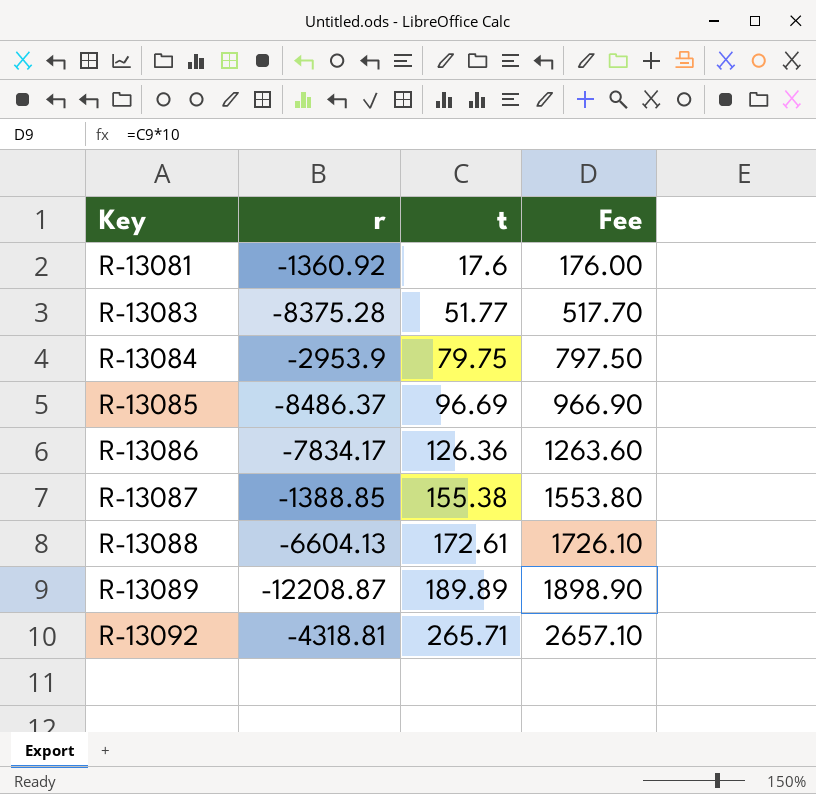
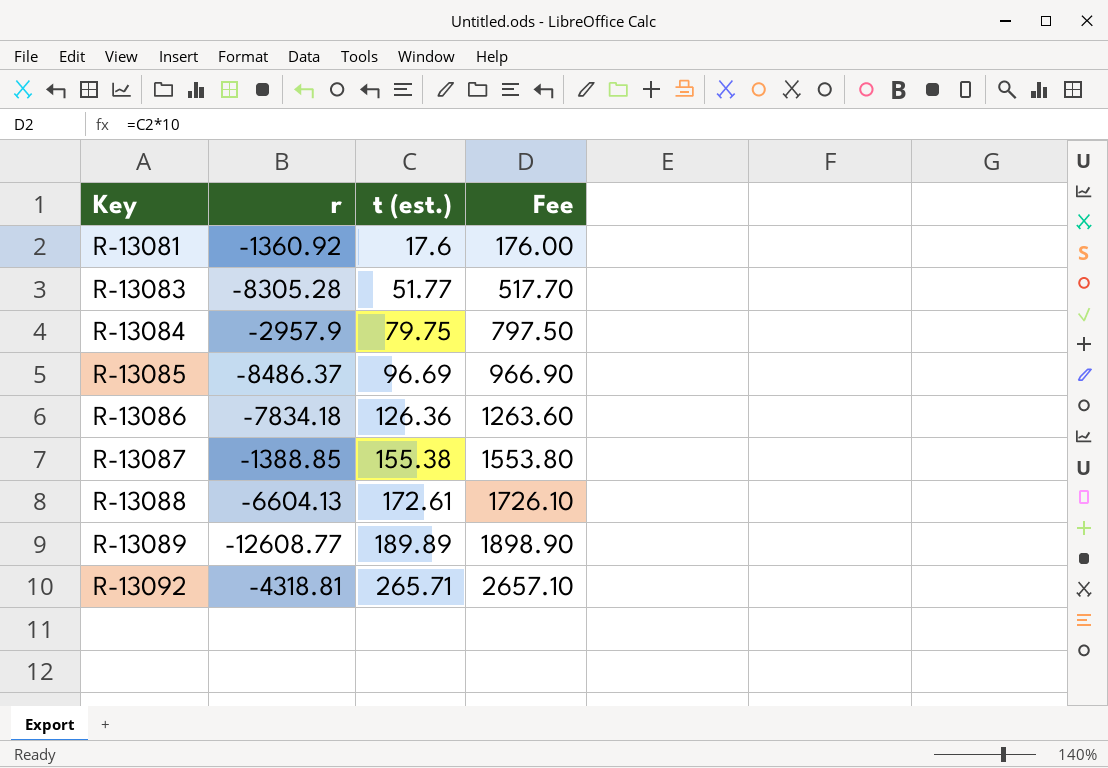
column name: t -> t (est.)
R-13083 | r: -8375.28 -> -8305.28
R-13084 | r: -2953.9 -> -2957.9
R-13086 | r: -7834.17 -> -7834.18
R-13089 | r: -12208.87 -> -12608.77

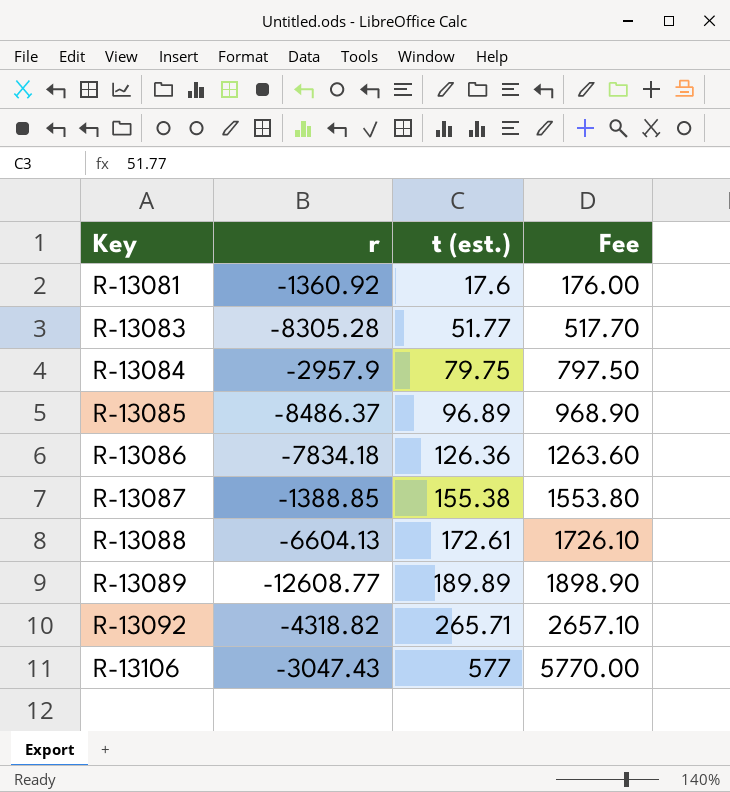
R-13085 | t (est.): 96.69 -> 96.89
R-13085 | Fee: 966.90 -> 968.90
R-13092 | r: -4318.81 -> -4318.82
row R-13106: none -> -3047.43 | 577 | 5770.00

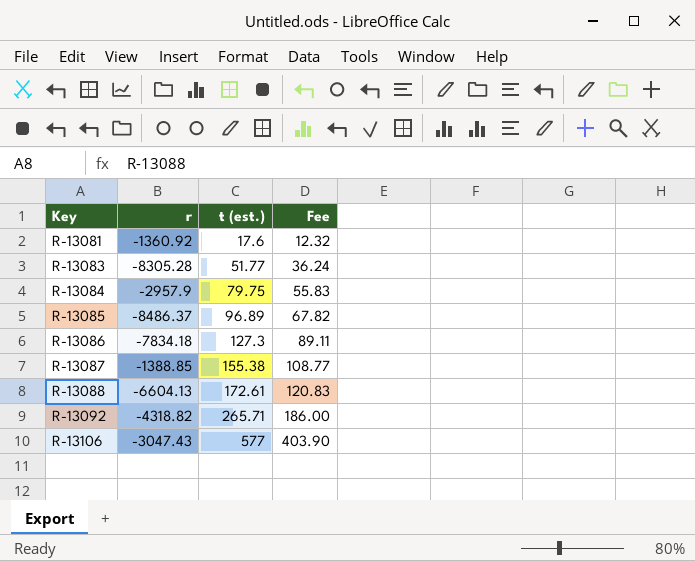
column Fee | formula: [t (est.)] * 10 -> [t (est.)] * 0.7
row R-13089: -12608.77 | 189.89 | 1898.90 -> none
R-13086 | t (est.): 126.36 -> 127.3

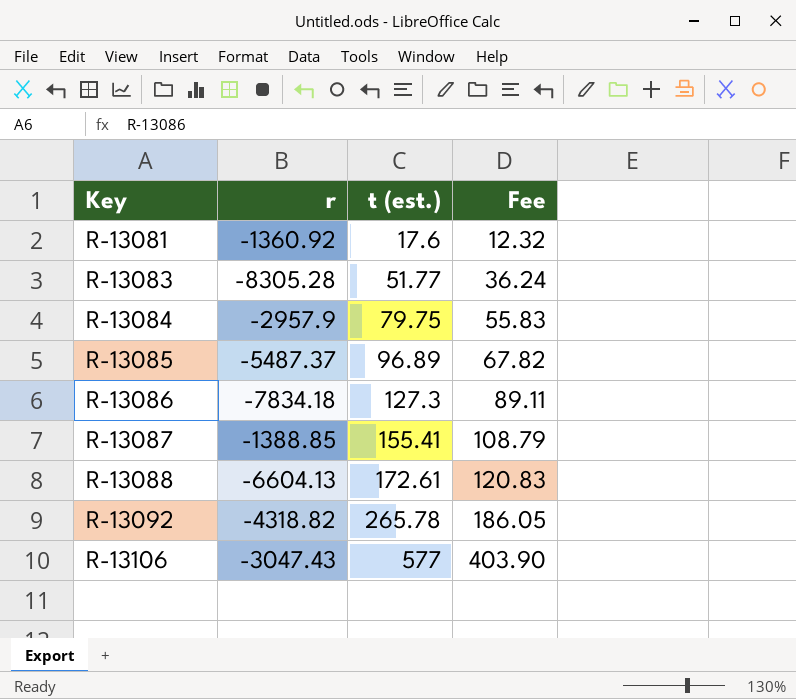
R-13085 | r: -8486.37 -> -5487.37
R-13087 | t (est.): 155.38 -> 155.41
R-13087 | Fee: 108.77 -> 108.79
R-13092 | t (est.): 265.71 -> 265.78
R-13092 | Fee: 186.00 -> 186.05

